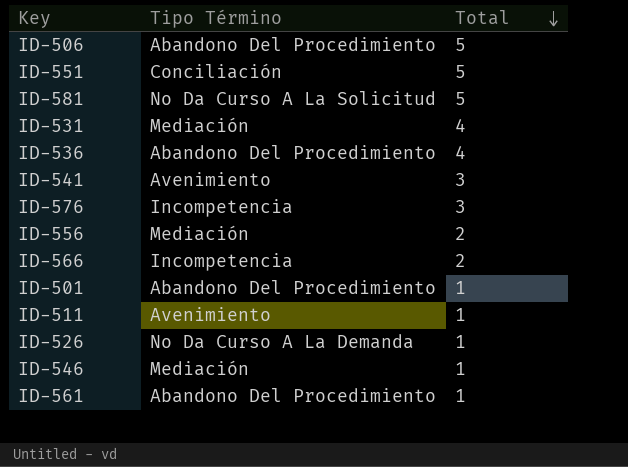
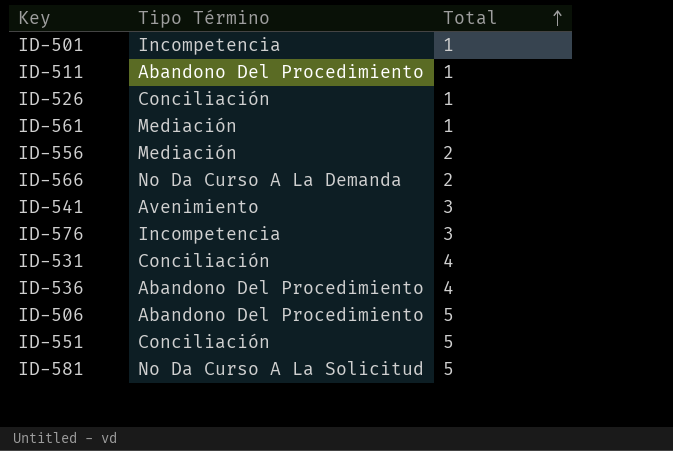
row order: Total descending -> Total ascending
row ID-546: Mediación | 1 -> none
ID-501 | Tipo Término: Abandono Del Procedimiento -> Incompetencia
ID-511 | Tipo Término: Avenimiento -> Abandono Del Procedimiento
ID-526 | Tipo Término: No Da Curso A La Demanda -> Conciliación
ID-561 | Tipo Término: Abandono Del Procedimiento -> Mediación
ID-566 | Tipo Término: Incompetencia -> No Da Curso A La Demanda
ID-531 | Tipo Término: Mediación -> Conciliación

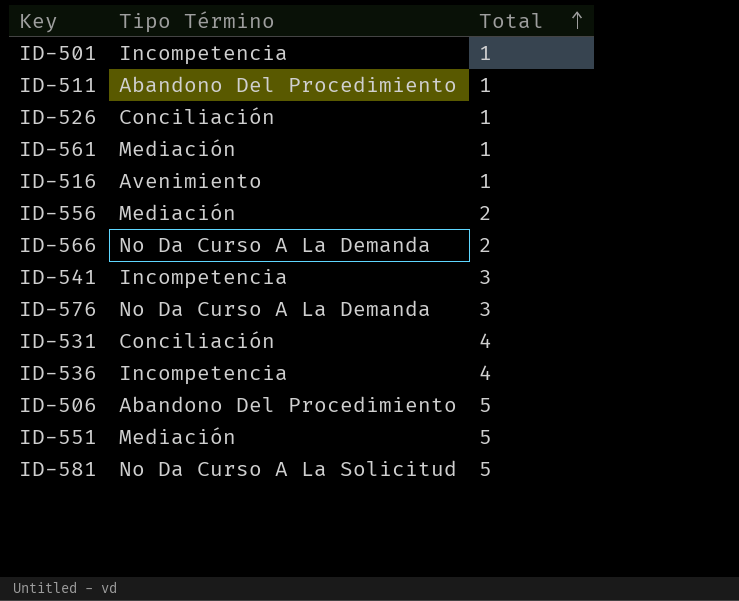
row ID-516: none -> Avenimiento | 1
ID-541 | Tipo Término: Avenimiento -> Incompetencia
ID-576 | Tipo Término: Incompetencia -> No Da Curso A La Demanda
ID-536 | Tipo Término: Abandono Del Procedimiento -> Incompetencia
ID-551 | Tipo Término: Conciliación -> Mediación

